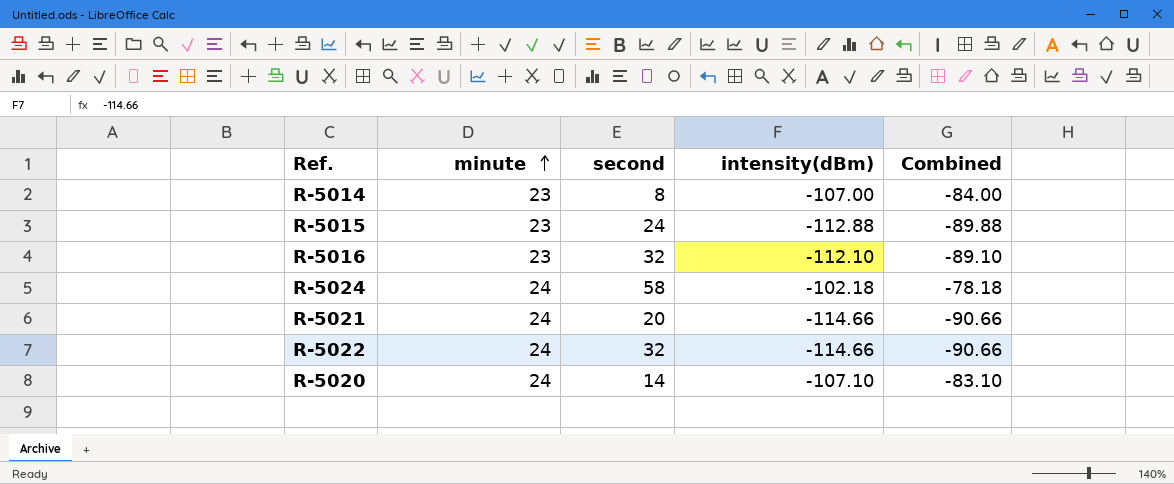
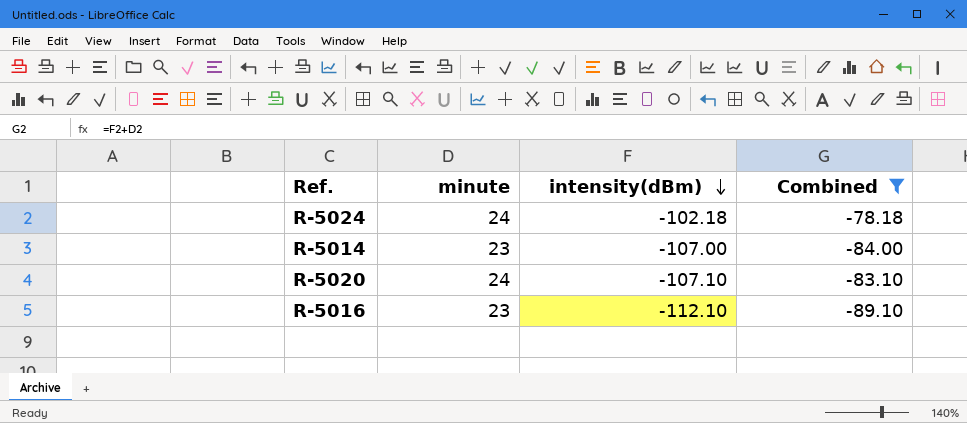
filter: none -> Combined >= -89.10
row order: minute ascending -> intensity(dBm) descending
column second | position: 3 -> none

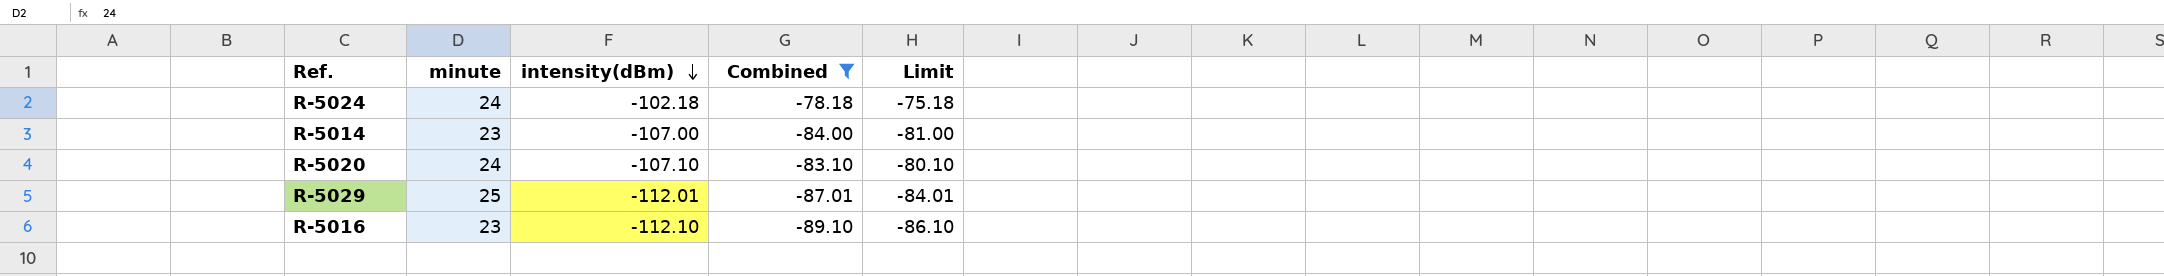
column Limit | formula: none -> [Combined] + 3
row R-5029: none -> 25 | -112.01 | -87.01 | -84.01

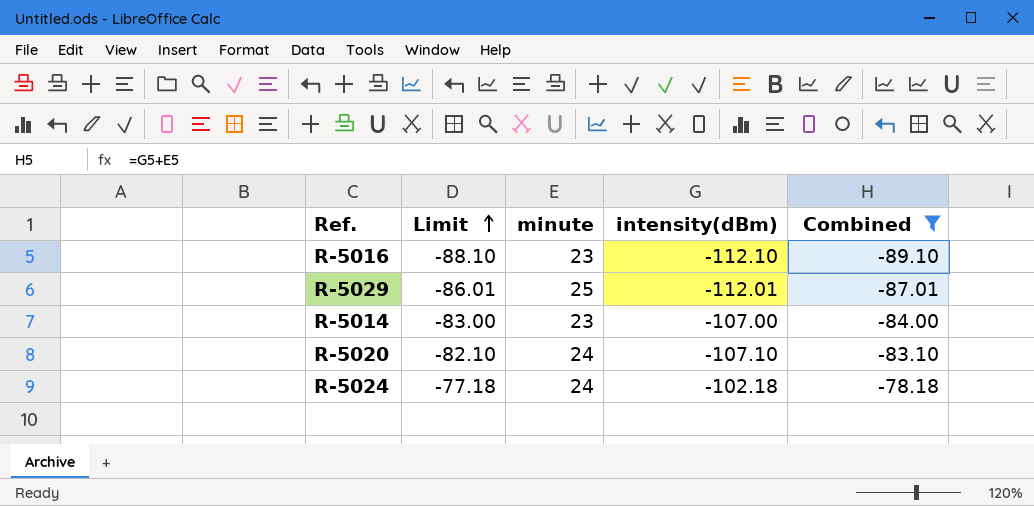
row order: intensity(dBm) descending -> Limit ascending
column Limit | formula: [Combined] + 3 -> [Combined] + 1
column Limit | position: 5 -> 2

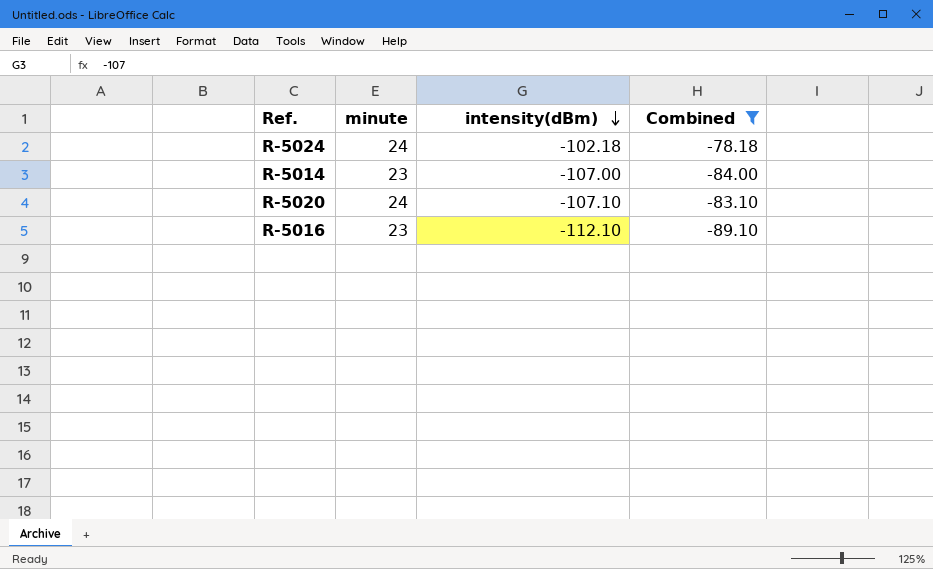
row order: Limit ascending -> intensity(dBm) descending
column Limit | formula: [Combined] + 1 -> none
row R-5029: -86.01 | 25 | -112.01 | -87.01 -> none

